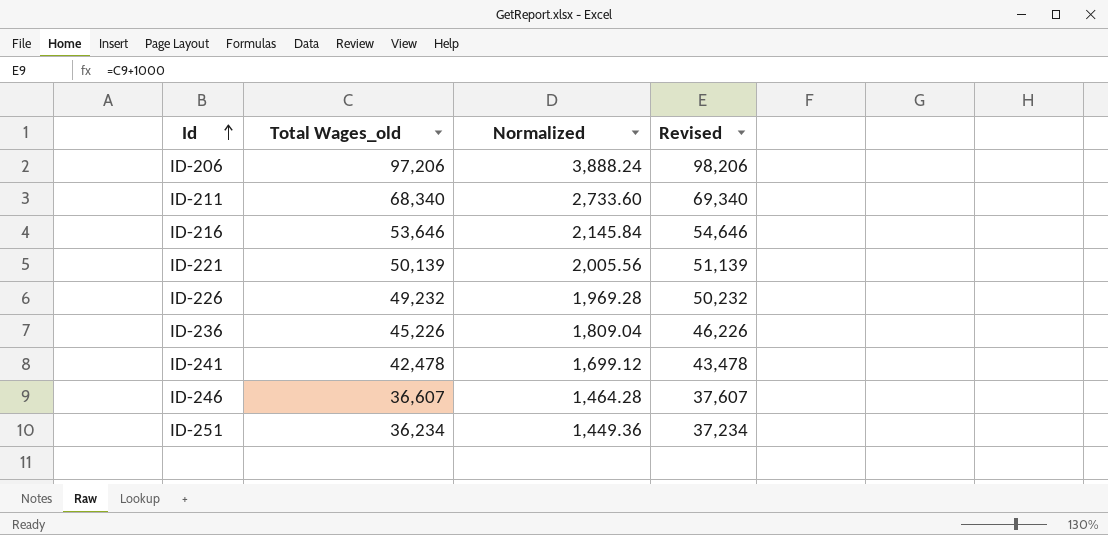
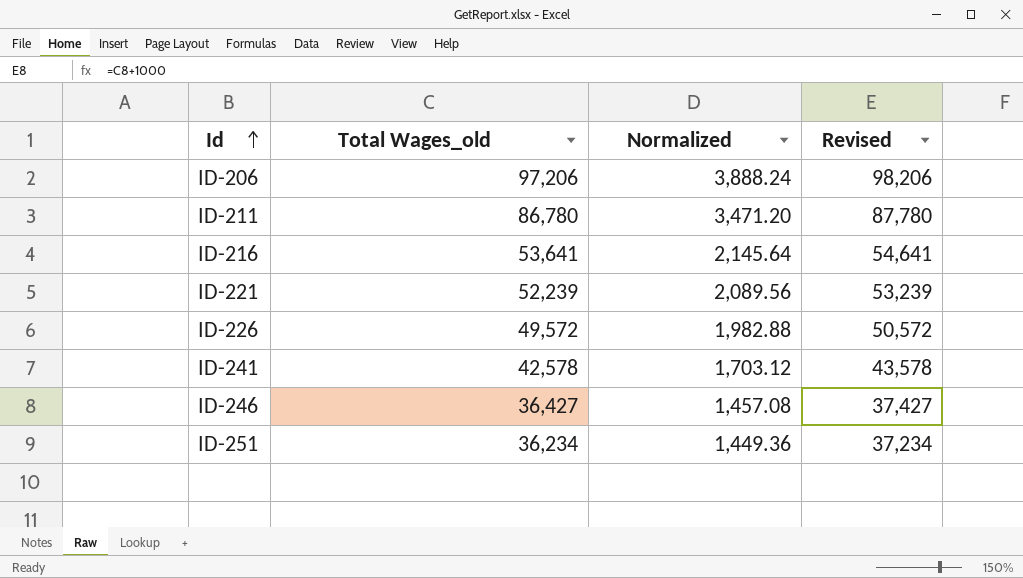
row ID-236: 45,226 | 1,809.04 | 46,226 -> none
ID-211 | Total Wages_old: 68,340 -> 86,780
ID-211 | Normalized: 2,733.60 -> 3,471.20
ID-211 | Revised: 69,340 -> 87,780
ID-216 | Total Wages_old: 53,646 -> 53,641
ID-216 | Normalized: 2,145.84 -> 2,145.64
ID-216 | Revised: 54,646 -> 54,641
ID-221 | Total Wages_old: 50,139 -> 52,239
ID-221 | Normalized: 2,005.56 -> 2,089.56
ID-221 | Revised: 51,139 -> 53,239
ID-226 | Total Wages_old: 49,232 -> 49,572
ID-226 | Normalized: 1,969.28 -> 1,982.88
ID-226 | Revised: 50,232 -> 50,572
ID-241 | Total Wages_old: 42,478 -> 42,578
ID-241 | Normalized: 1,699.12 -> 1,703.12
ID-241 | Revised: 43,478 -> 43,578
ID-246 | Total Wages_old: 36,607 -> 36,427
ID-246 | Normalized: 1,464.28 -> 1,457.08
ID-246 | Revised: 37,607 -> 37,427

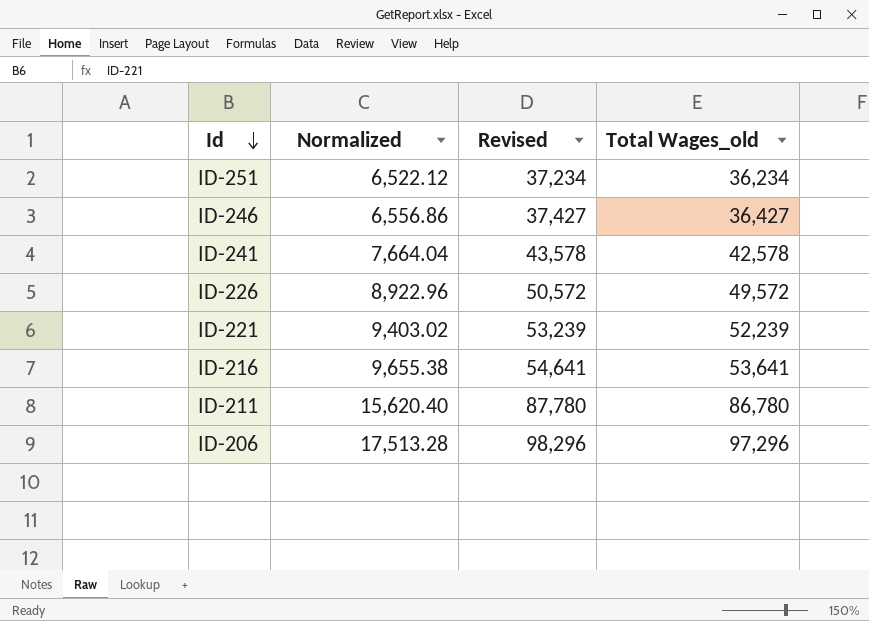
row order: Id ascending -> Id descending
column Normalized | formula: [Total Wages_old] * 0.04 -> [Total Wages_old] * 0.18
column Total Wages_old | position: 2 -> 4
ID-206 | Revised: 98,206 -> 98,296
ID-206 | Total Wages_old: 97,206 -> 97,296

